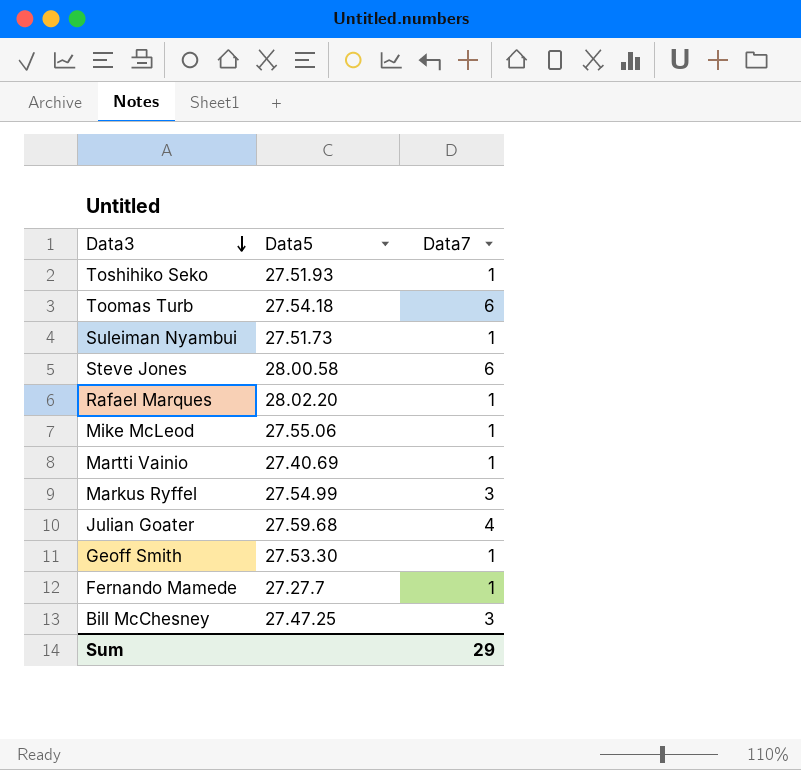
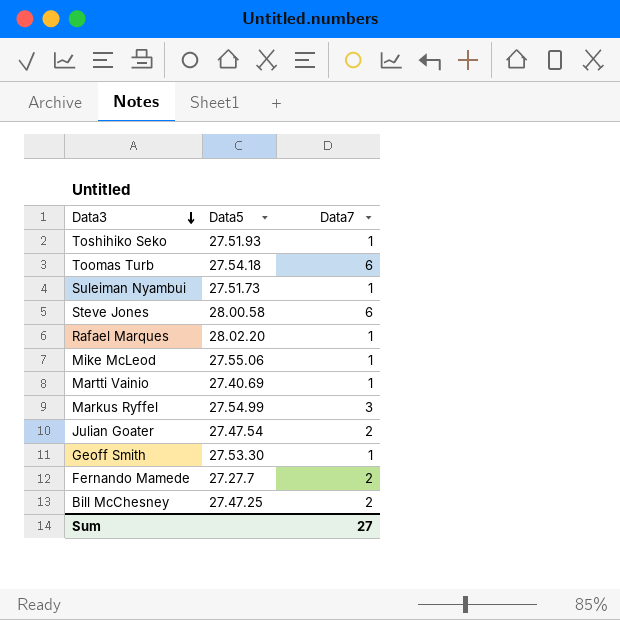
Julian Goater | Data5: 27.59.68 -> 27.47.54
Julian Goater | Data7: 4 -> 2
Fernando Mamede | Data7: 1 -> 2
Bill McChesney | Data7: 3 -> 2
Sum | Data7: 29 -> 27

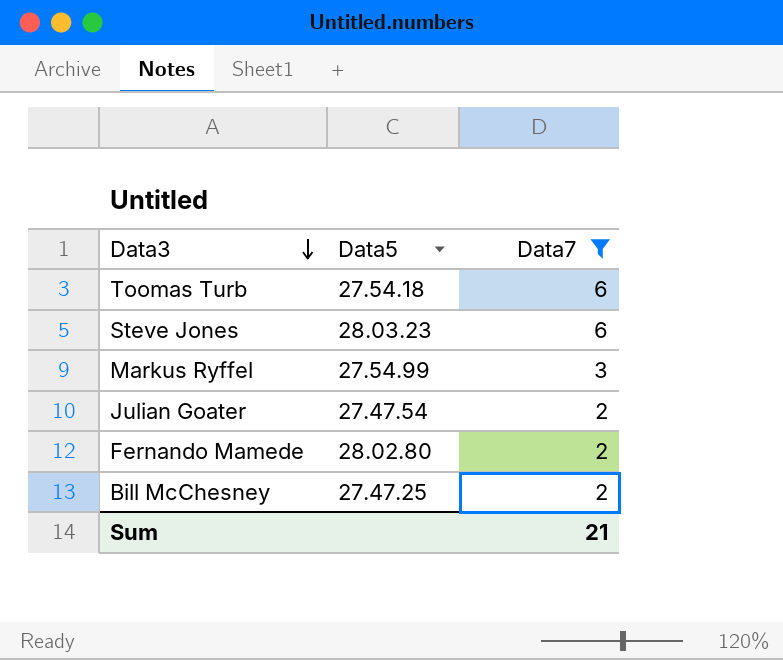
filter: none -> Data7 != 1
Steve Jones | Data5: 28.00.58 -> 28.03.23
Fernando Mamede | Data5: 27.27.7 -> 28.02.80
Sum | Data7: 27 -> 21

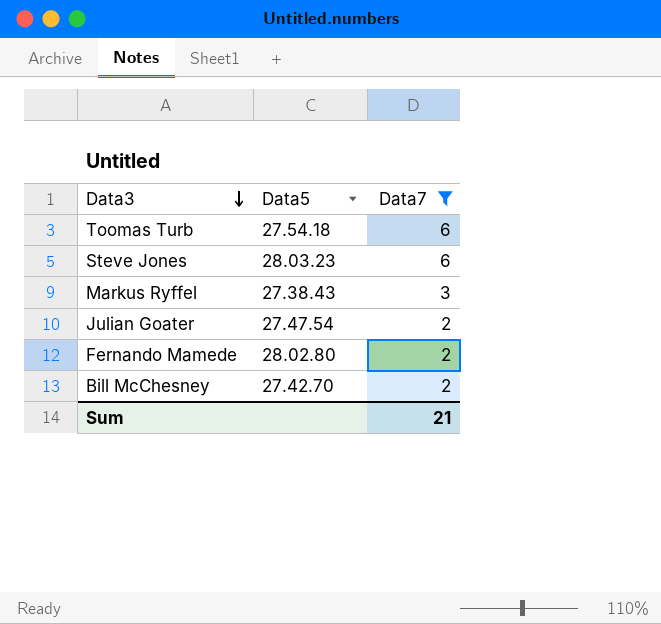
Markus Ryffel | Data5: 27.54.99 -> 27.38.43
Bill McChesney | Data5: 27.47.25 -> 27.42.70

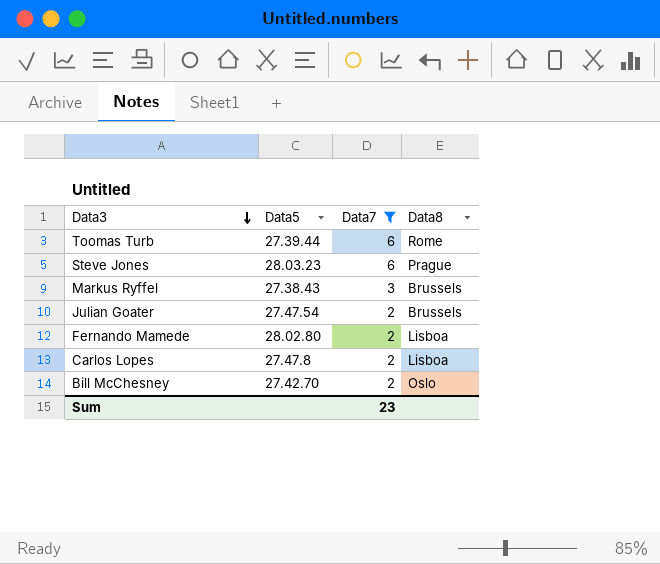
column Data8 | position: none -> 4
Toomas Turb | Data5: 27.54.18 -> 27.39.44
row Carlos Lopes: none -> 27.47.8 | 2 | Lisboa
Sum | Data7: 21 -> 23

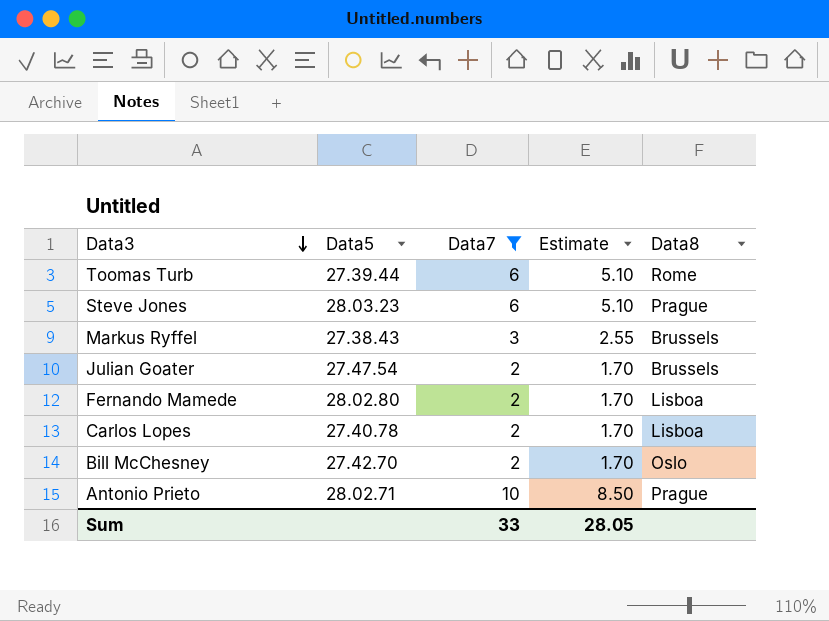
column Estimate | formula: none -> [Data7] * 0.85
Carlos Lopes | Data5: 27.47.8 -> 27.40.78
row Antonio Prieto: none -> 28.02.71 | 10 | 8.50 | Prague
Sum | Data7: 23 -> 33

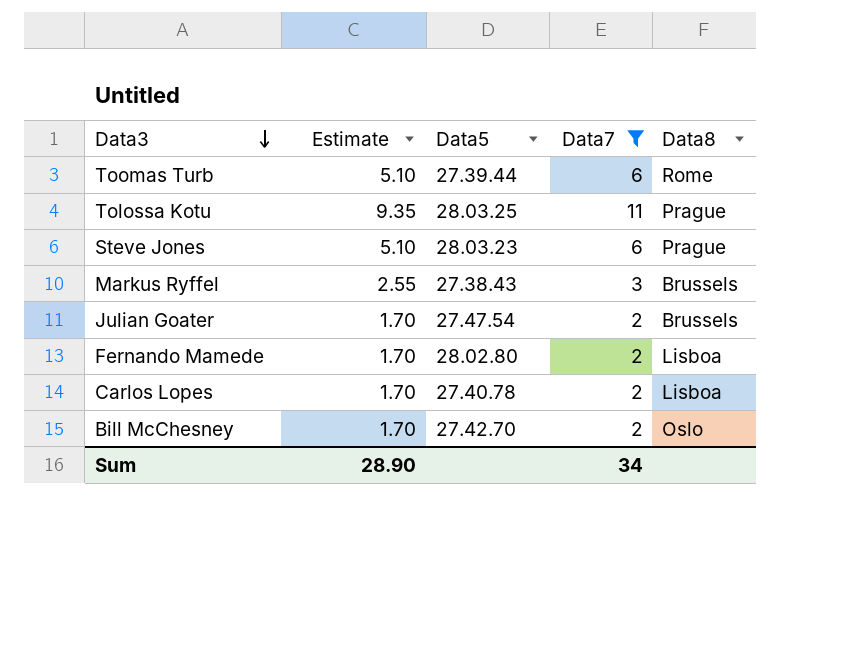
column Estimate | position: 4 -> 2
row Antonio Prieto: 28.02.71 | 10 | 8.50 | Prague -> none
row Tolossa Kotu: none -> 9.35 | 28.03.25 | 11 | Prague
Sum | Estimate: 28.05 -> 28.90
Sum | Data7: 33 -> 34

